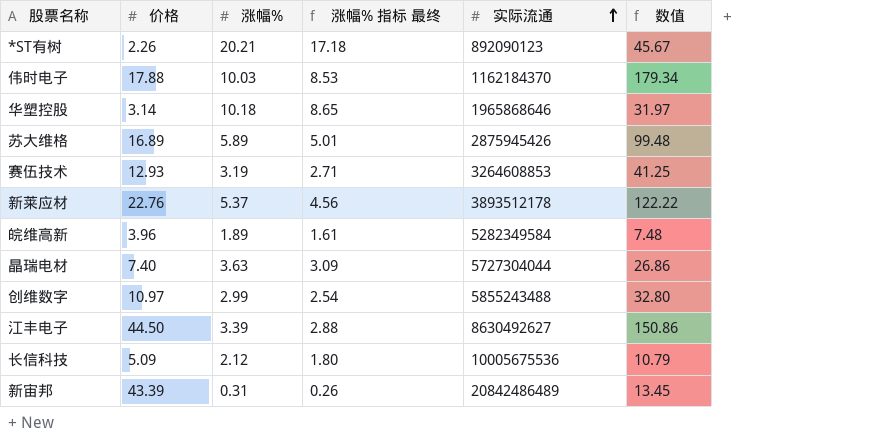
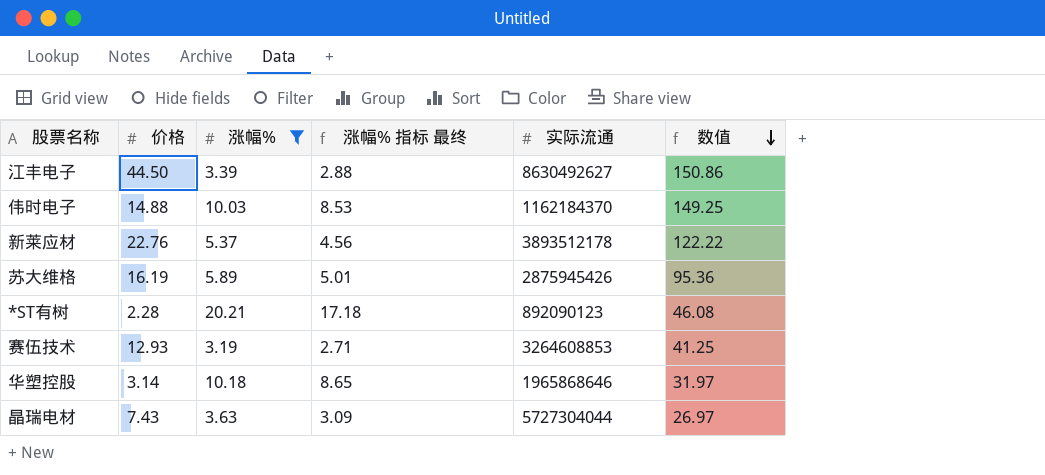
filter: none -> 涨幅% >= 3.19
row order: 实际流通 ascending -> 数值 descending
伟时电子 | 价格: 17.88 -> 14.88
伟时电子 | 数值: 179.34 -> 149.25
苏大维格 | 价格: 16.89 -> 16.19
苏大维格 | 数值: 99.48 -> 95.36
*ST有树 | 价格: 2.26 -> 2.28
*ST有树 | 数值: 45.67 -> 46.08
晶瑞电材 | 价格: 7.40 -> 7.43
晶瑞电材 | 数值: 26.86 -> 26.97

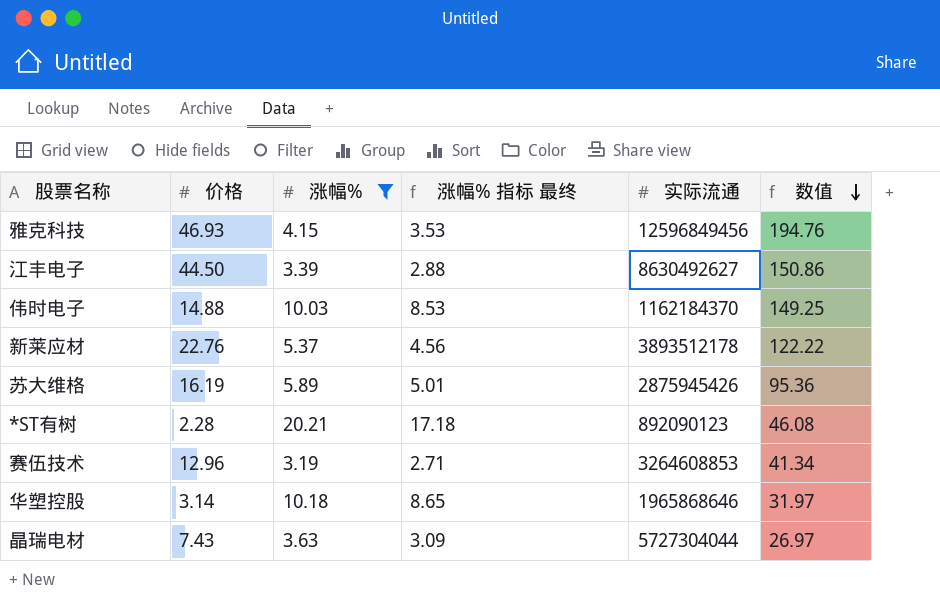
row 雅克科技: none -> 46.93 | 4.15 | 3.53 | 12596849456 | 194.76
赛伍技术 | 价格: 12.93 -> 12.96
赛伍技术 | 数值: 41.25 -> 41.34

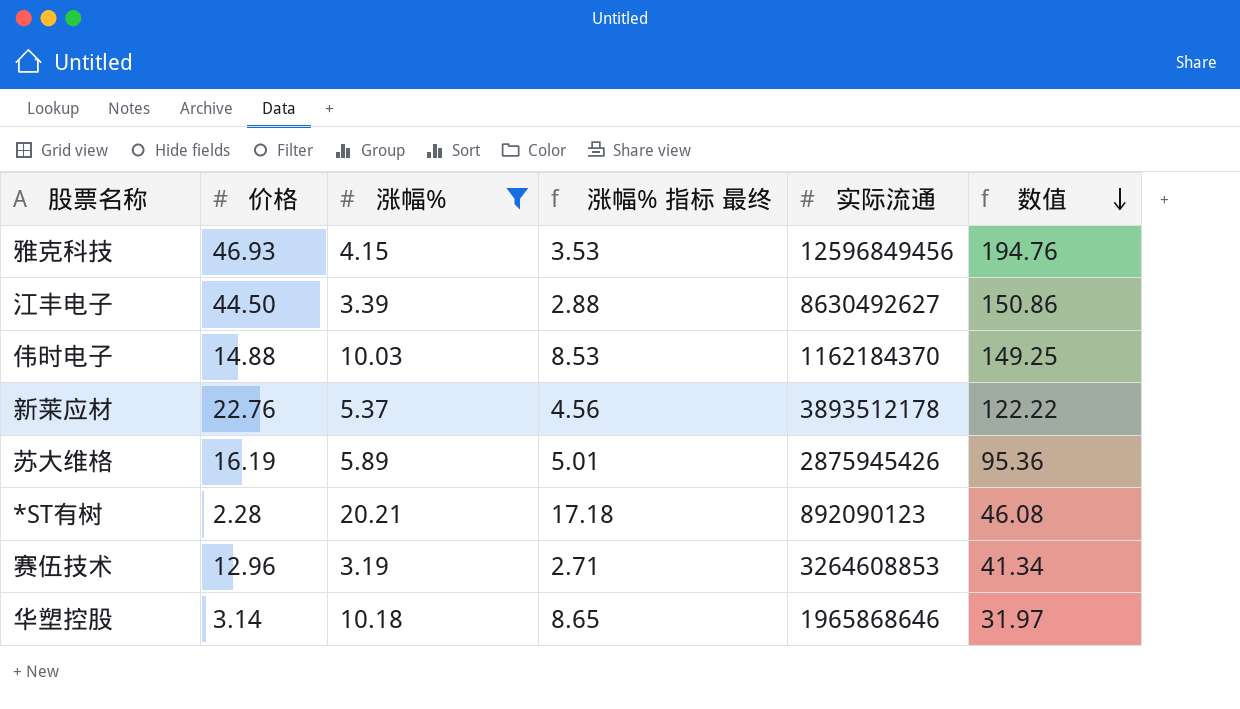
row 晶瑞电材: 7.43 | 3.63 | 3.09 | 5727304044 | 26.97 -> none

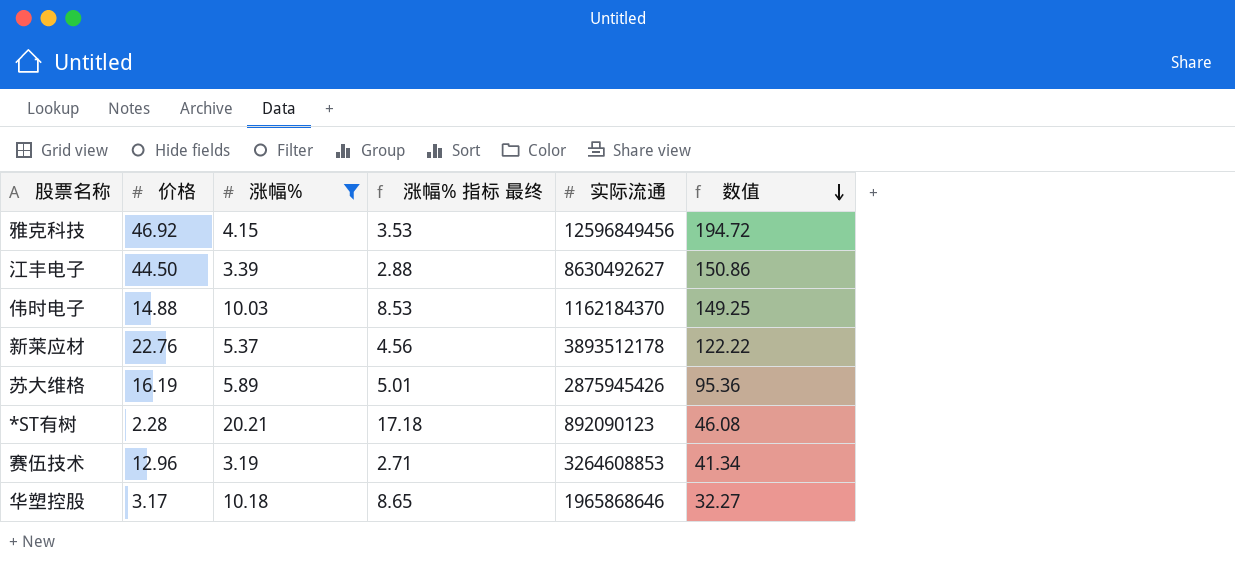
雅克科技 | 价格: 46.93 -> 46.92
雅克科技 | 数值: 194.76 -> 194.72
华塑控股 | 价格: 3.14 -> 3.17
华塑控股 | 数值: 31.97 -> 32.27

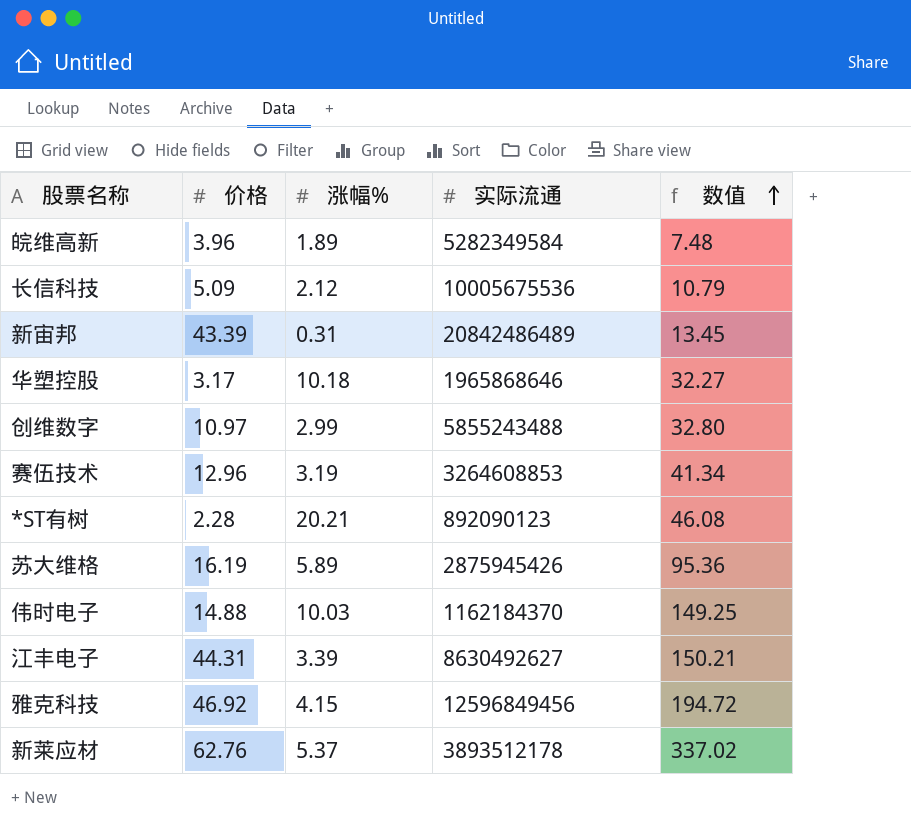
filter: 涨幅% >= 3.19 -> none
row order: 数值 descending -> 数值 ascending
column 涨幅% 指标 最终 | formula: [涨幅%] * 0.85 -> none
江丰电子 | 价格: 44.50 -> 44.31
江丰电子 | 数值: 150.86 -> 150.21
新莱应材 | 价格: 22.76 -> 62.76
新莱应材 | 数值: 122.22 -> 337.02

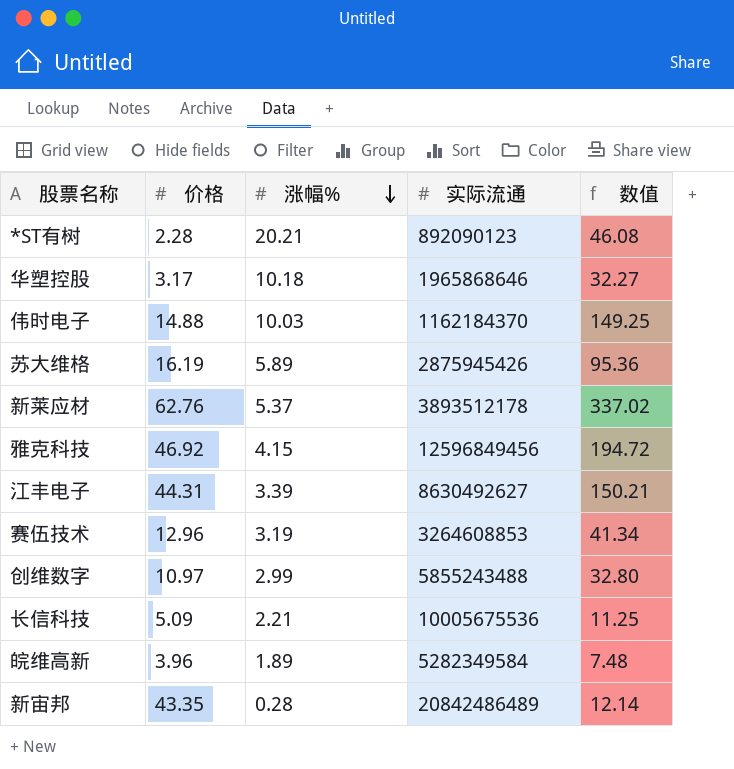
row order: 数值 ascending -> 涨幅% descending
长信科技 | 涨幅%: 2.12 -> 2.21
长信科技 | 数值: 10.79 -> 11.25
新宙邦 | 价格: 43.39 -> 43.35
新宙邦 | 涨幅%: 0.31 -> 0.28
新宙邦 | 数值: 13.45 -> 12.14

